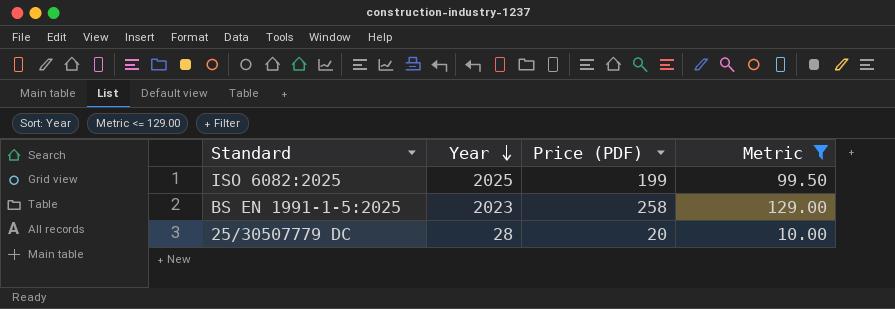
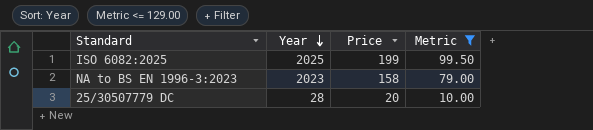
column name: Price (PDF) -> Price
row BS EN 1991-1-5:2025: 2023 | 258 | 129.00 -> none
row NA to BS EN 1996-3:2023: none -> 2023 | 158 | 79.00

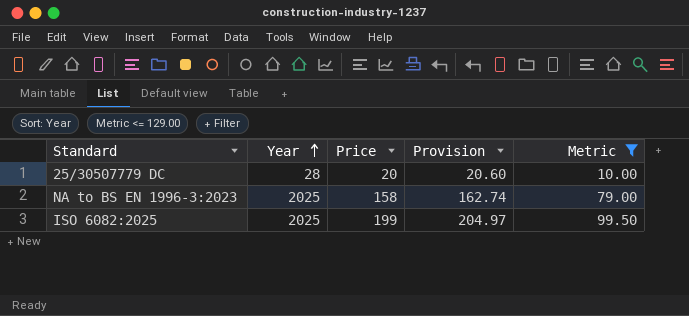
row order: Year descending -> Year ascending
column Provision | formula: none -> [Price] * 1.03
NA to BS EN 1996-3:2023 | Year: 2023 -> 2025

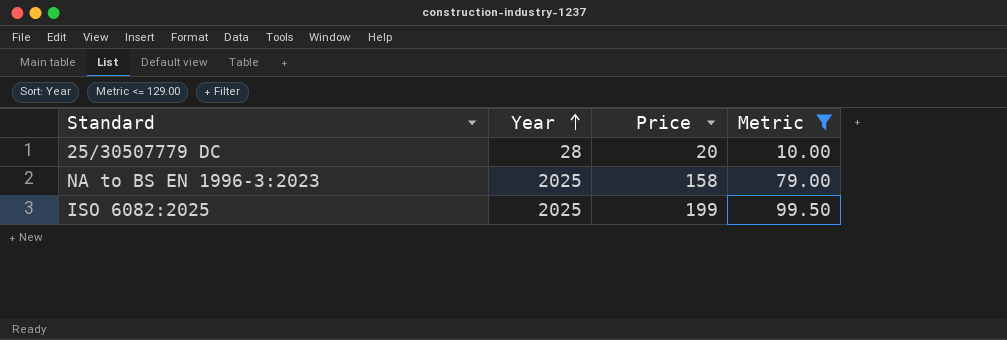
column Provision | formula: [Price] * 1.03 -> none

